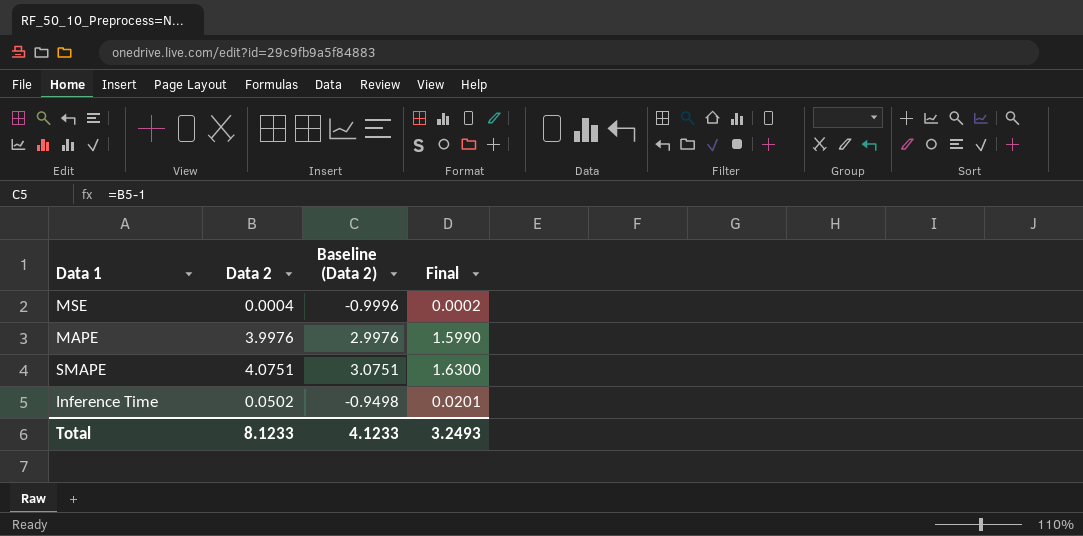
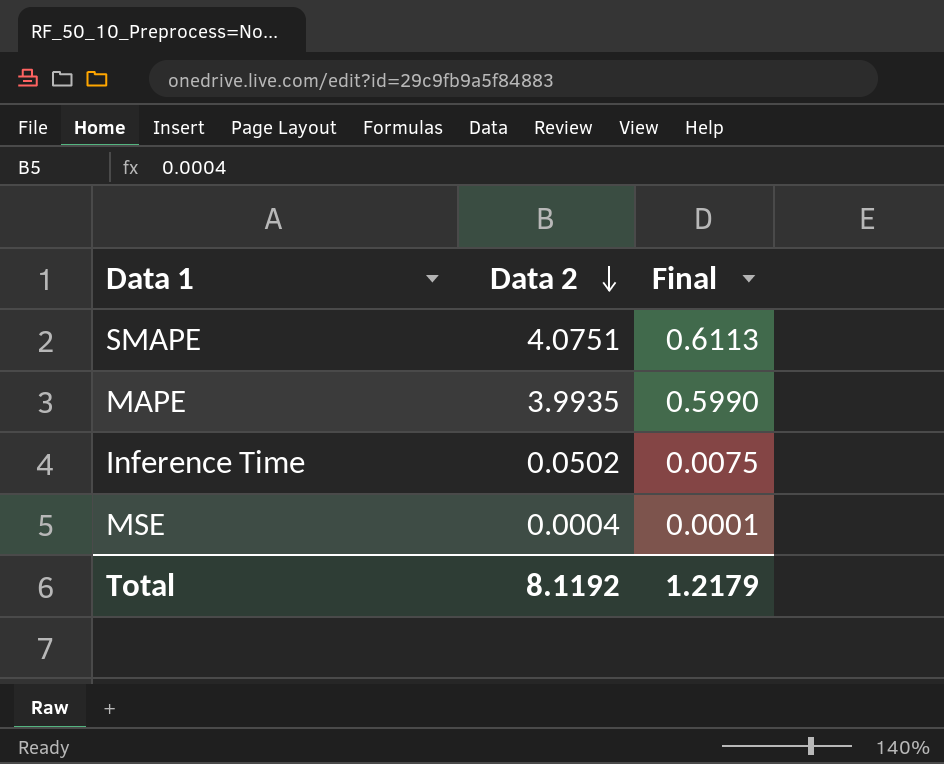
row order: none -> Data 2 descending
column Baseline (Data 2) | formula: [Data 2] - 1 -> none
column Final | formula: [Data 2] * 0.4 -> [Data 2] * 0.15
MAPE | Data 2: 3.9976 -> 3.9935
Total | Data 2: 8.1233 -> 8.1192
Total | Final: 3.2493 -> 1.2179

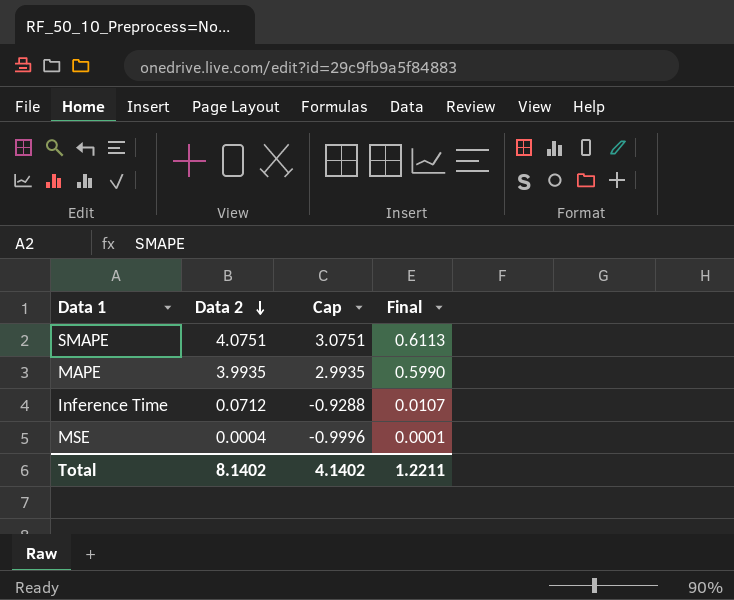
column Cap | formula: none -> [Data 2] - 1
Inference Time | Data 2: 0.0502 -> 0.0712
Inference Time | Final: 0.0075 -> 0.0107
Total | Data 2: 8.1192 -> 8.1402
Total | Final: 1.2179 -> 1.2211

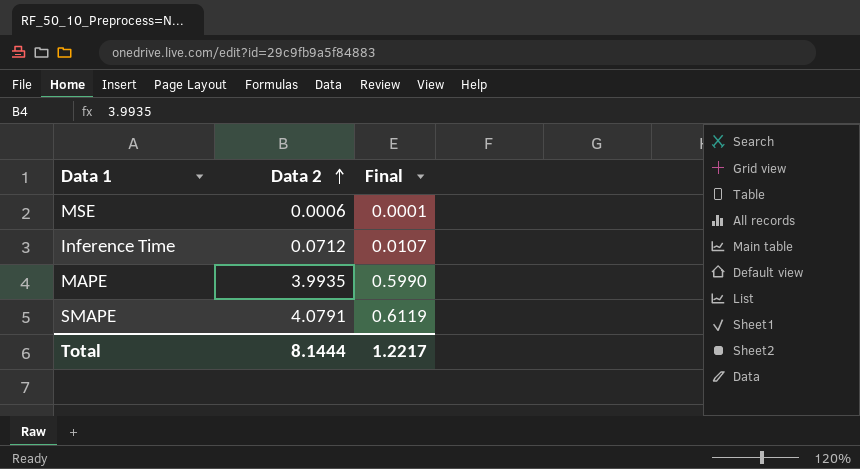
row order: Data 2 descending -> Data 2 ascending
column Cap | formula: [Data 2] - 1 -> none
MSE | Data 2: 0.0004 -> 0.0006
SMAPE | Data 2: 4.0751 -> 4.0791
SMAPE | Final: 0.6113 -> 0.6119
Total | Data 2: 8.1402 -> 8.1444
Total | Final: 1.2211 -> 1.2217

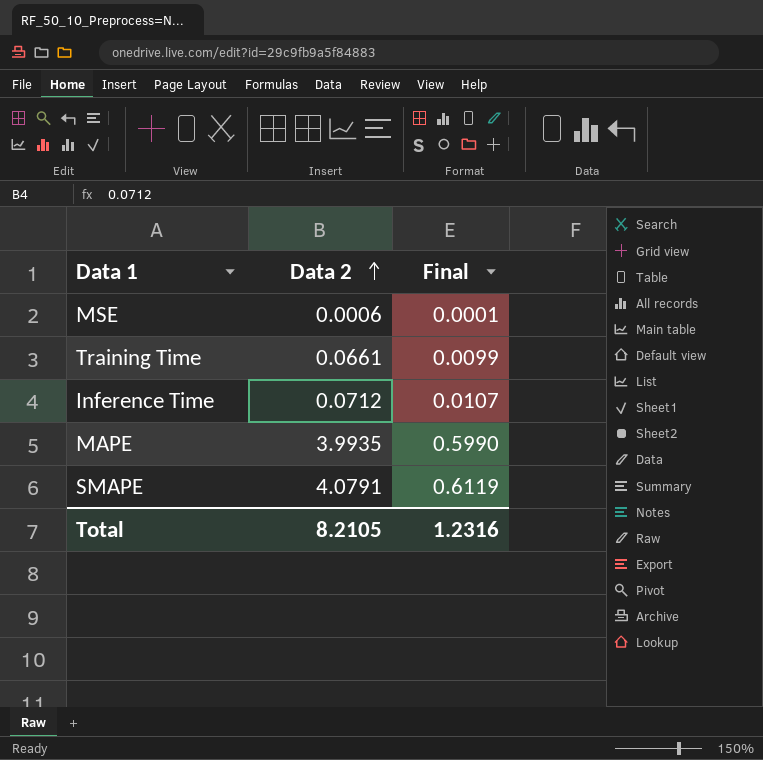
row Training Time: none -> 0.0661 | 0.0099
Total | Data 2: 8.1444 -> 8.2105
Total | Final: 1.2217 -> 1.2316

